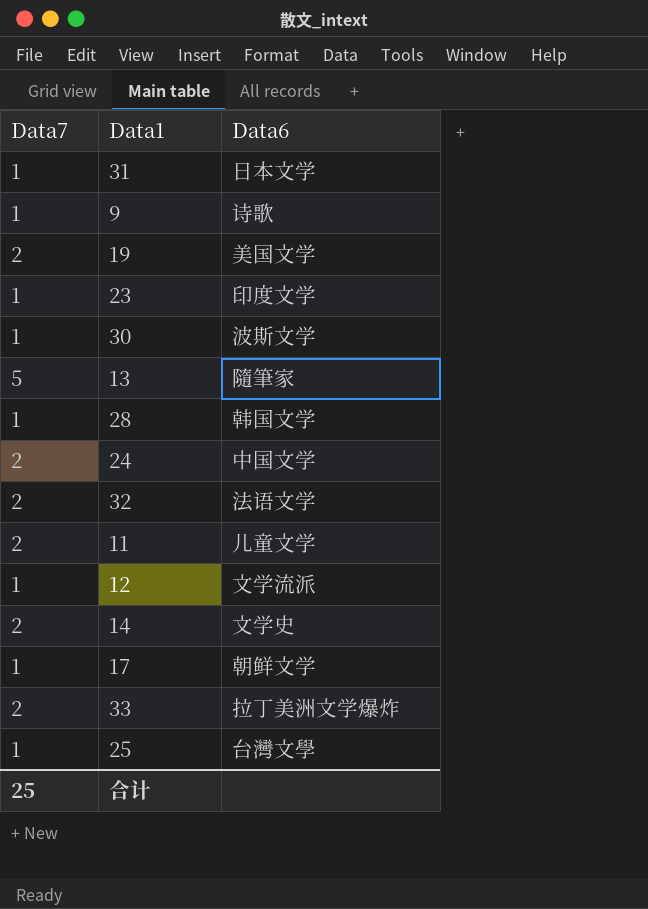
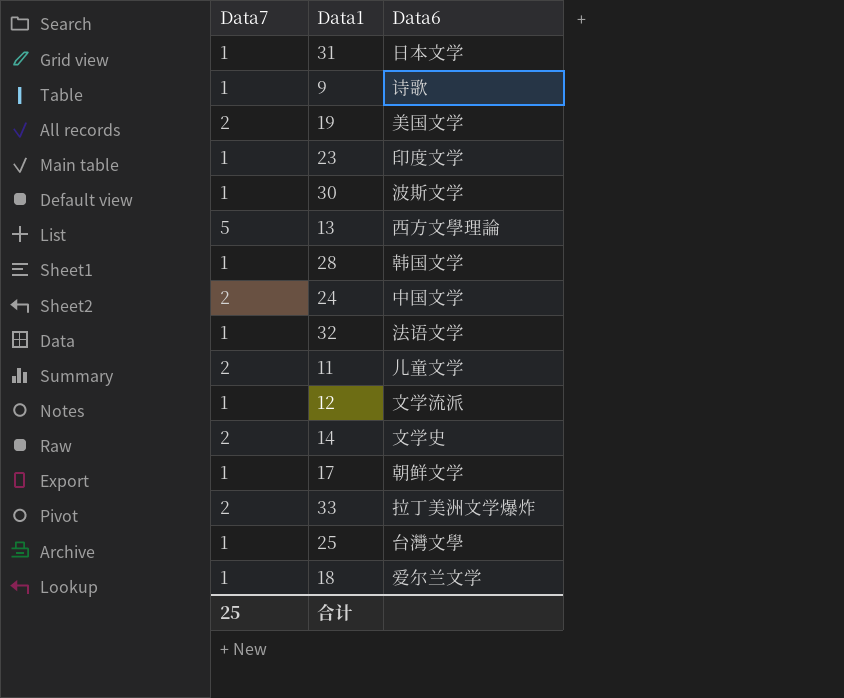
13 | Data6: 隨筆家 -> 西方文學理論
32 | Data7: 2 -> 1
row 18: none -> 1 | 爱尔兰文学

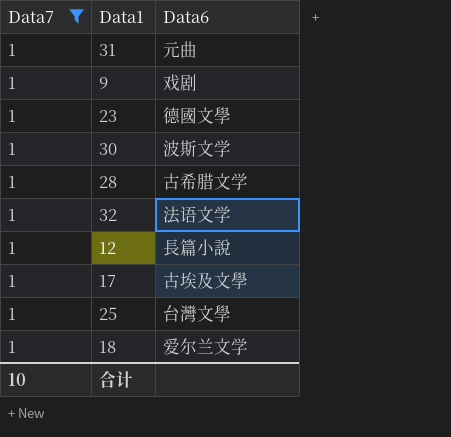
filter: none -> Data7 = 1
31 | Data6: 日本文学 -> 元曲
9 | Data6: 诗歌 -> 戏剧
23 | Data6: 印度文学 -> 德國文學
28 | Data6: 韩国文学 -> 古希腊文学
12 | Data6: 文学流派 -> 長篇小說
17 | Data6: 朝鲜文学 -> 古埃及文學
合计 | Data7: 25 -> 10

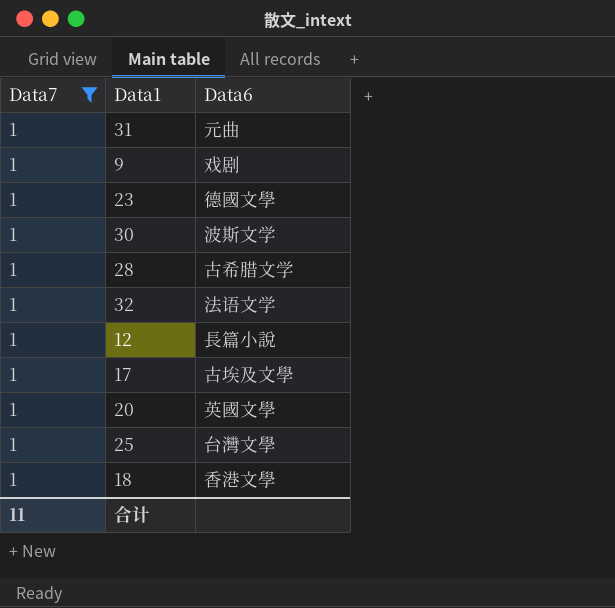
row 20: none -> 1 | 英國文學
18 | Data6: 爱尔兰文学 -> 香港文學
合计 | Data7: 10 -> 11

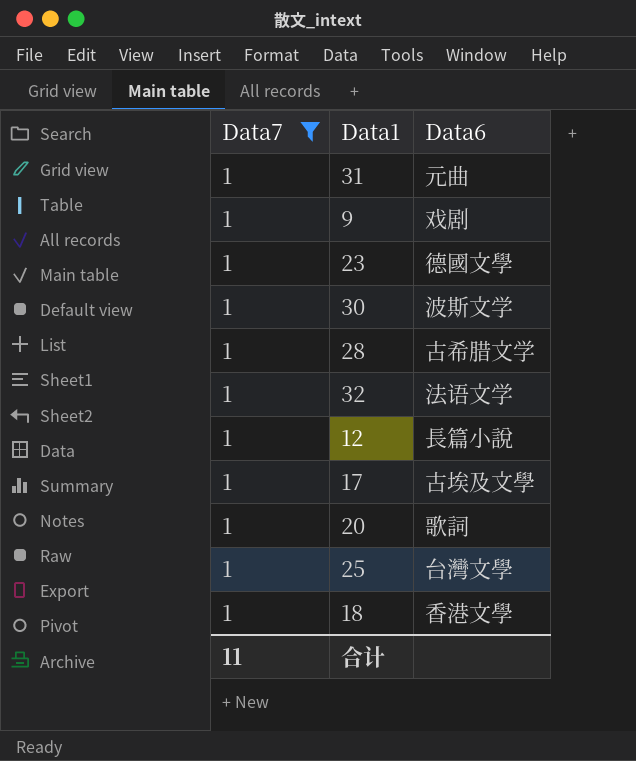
20 | Data6: 英國文學 -> 歌詞

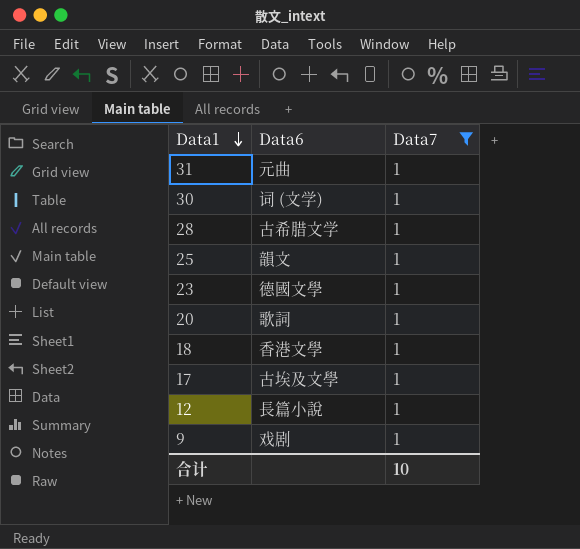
row order: none -> Data1 descending
column Data7 | position: 1 -> 3
row 32: 1 | 法语文学 -> none
30 | Data6: 波斯文学 -> 词 (文学)
25 | Data6: 台灣文學 -> 韻文
合计 | Data7: 11 -> 10

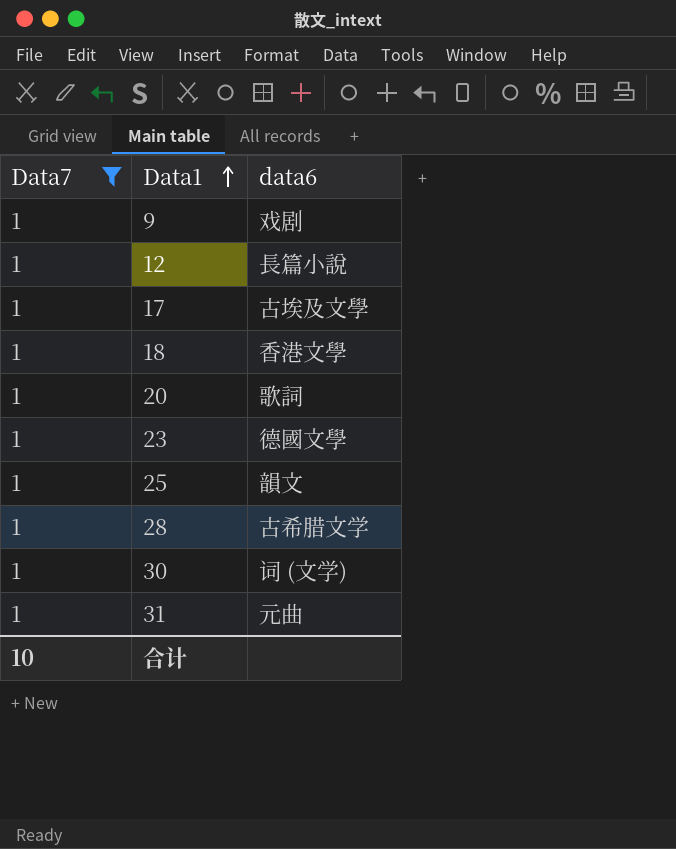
row order: Data1 descending -> Data1 ascending
column Data7 | position: 3 -> 1
column name: Data6 -> data6

